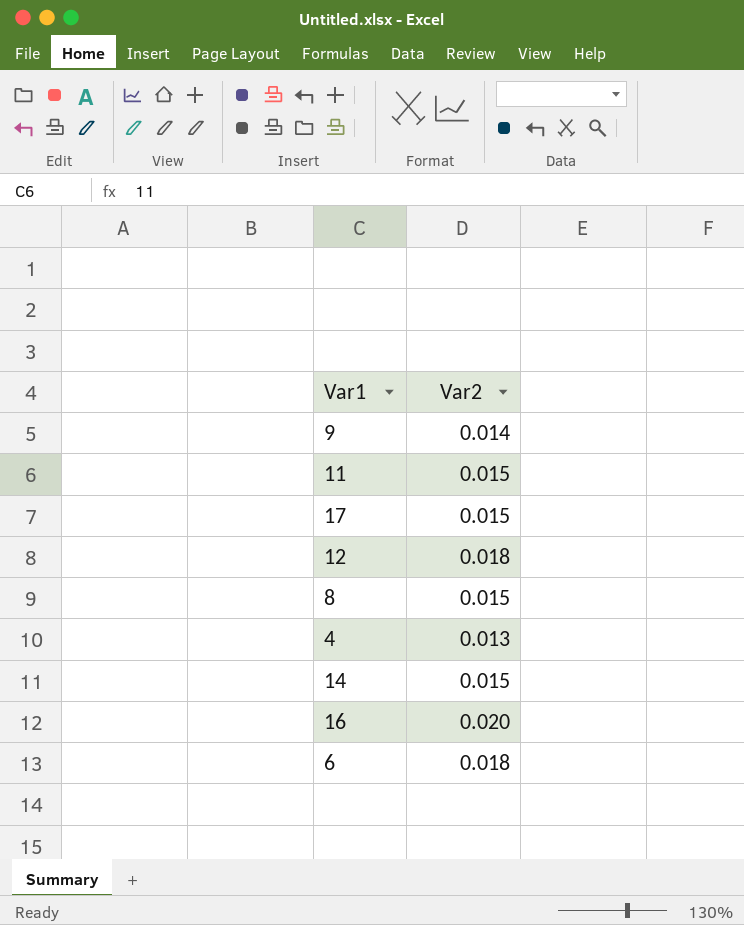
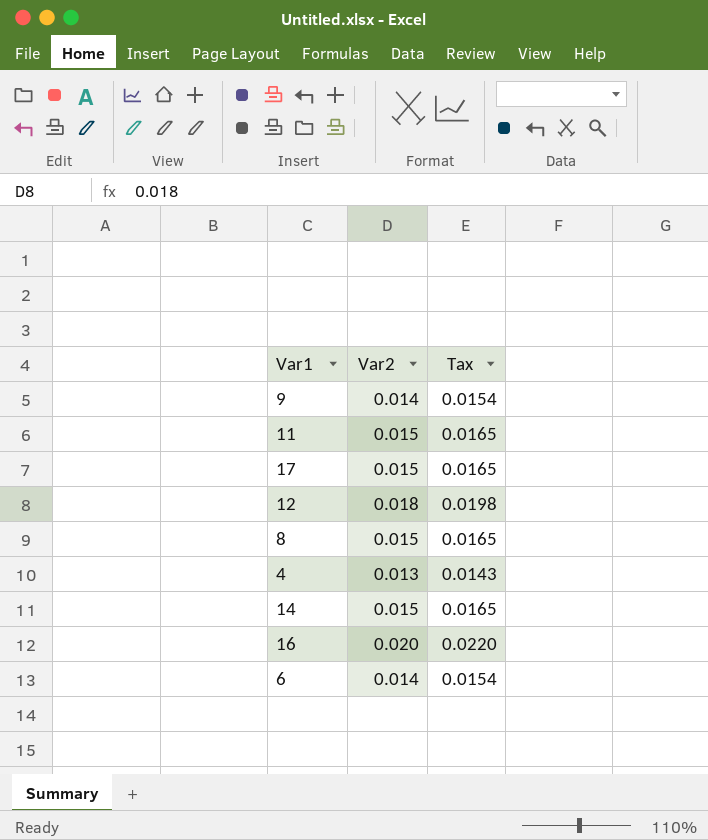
column Tax | formula: none -> [Var2] * 1.1
6 | Var2: 0.018 -> 0.014

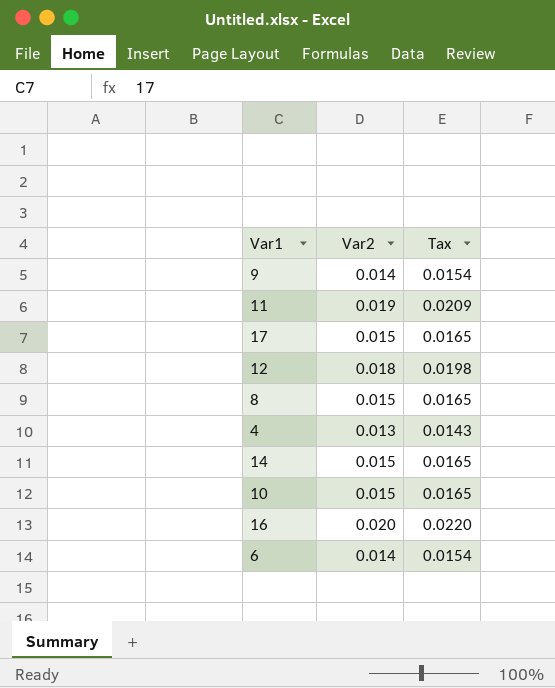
11 | Var2: 0.015 -> 0.019
11 | Tax: 0.0165 -> 0.0209
row 10: none -> 0.015 | 0.0165

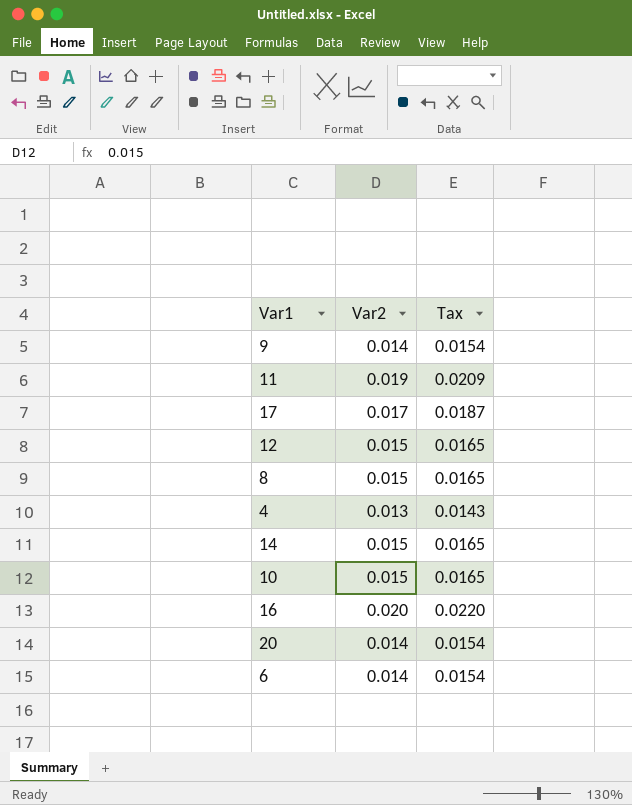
17 | Var2: 0.015 -> 0.017
17 | Tax: 0.0165 -> 0.0187
12 | Var2: 0.018 -> 0.015
12 | Tax: 0.0198 -> 0.0165
row 20: none -> 0.014 | 0.0154

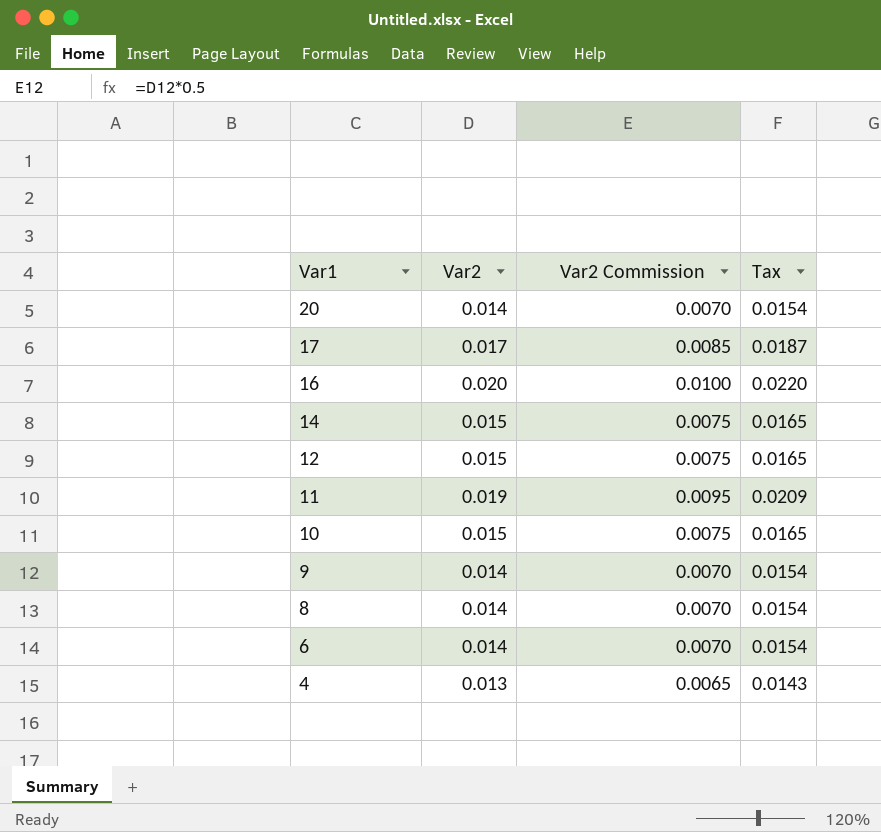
row order: none -> Var1 descending
column Var2 Commission | formula: none -> [Var2] * 0.5
8 | Var2: 0.015 -> 0.014
8 | Tax: 0.0165 -> 0.0154

